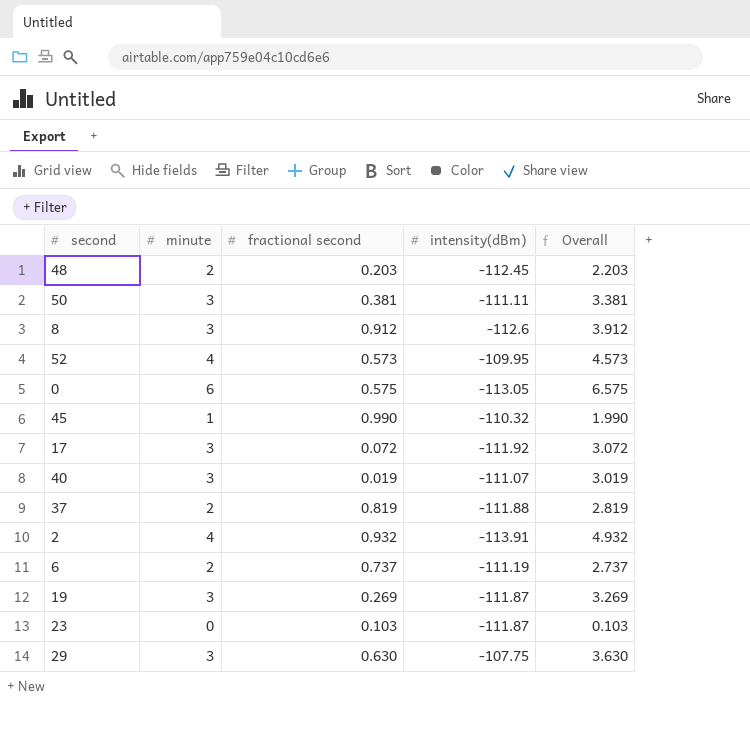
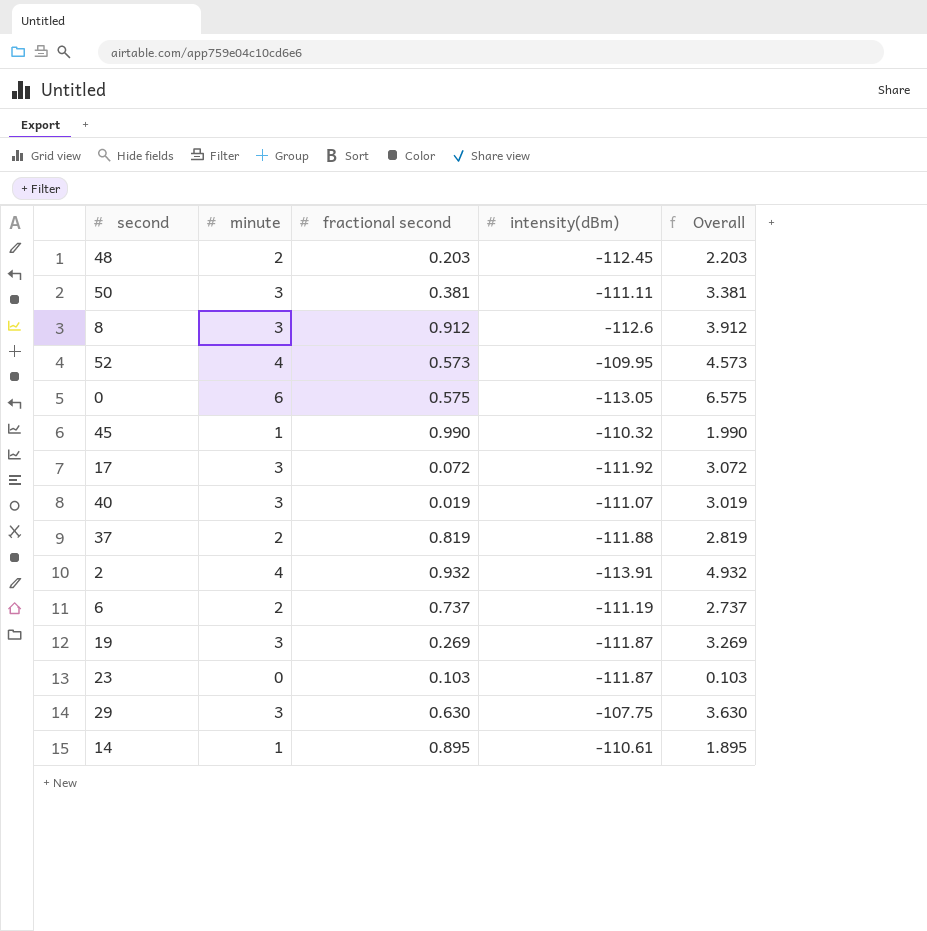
row 14: none -> 1 | 0.895 | -110.61 | 1.895

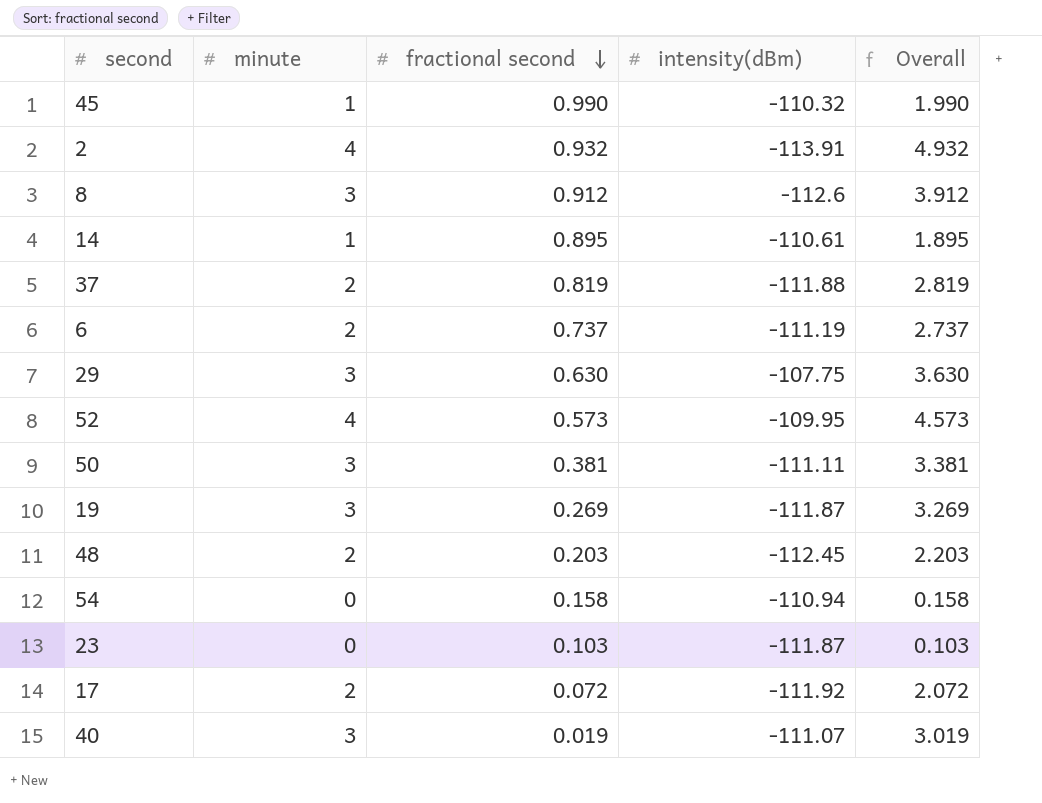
row order: none -> fractional second descending
row 0: 6 | 0.575 | -113.05 | 6.575 -> none
row 54: none -> 0 | 0.158 | -110.94 | 0.158
17 | minute: 3 -> 2
17 | Overall: 3.072 -> 2.072

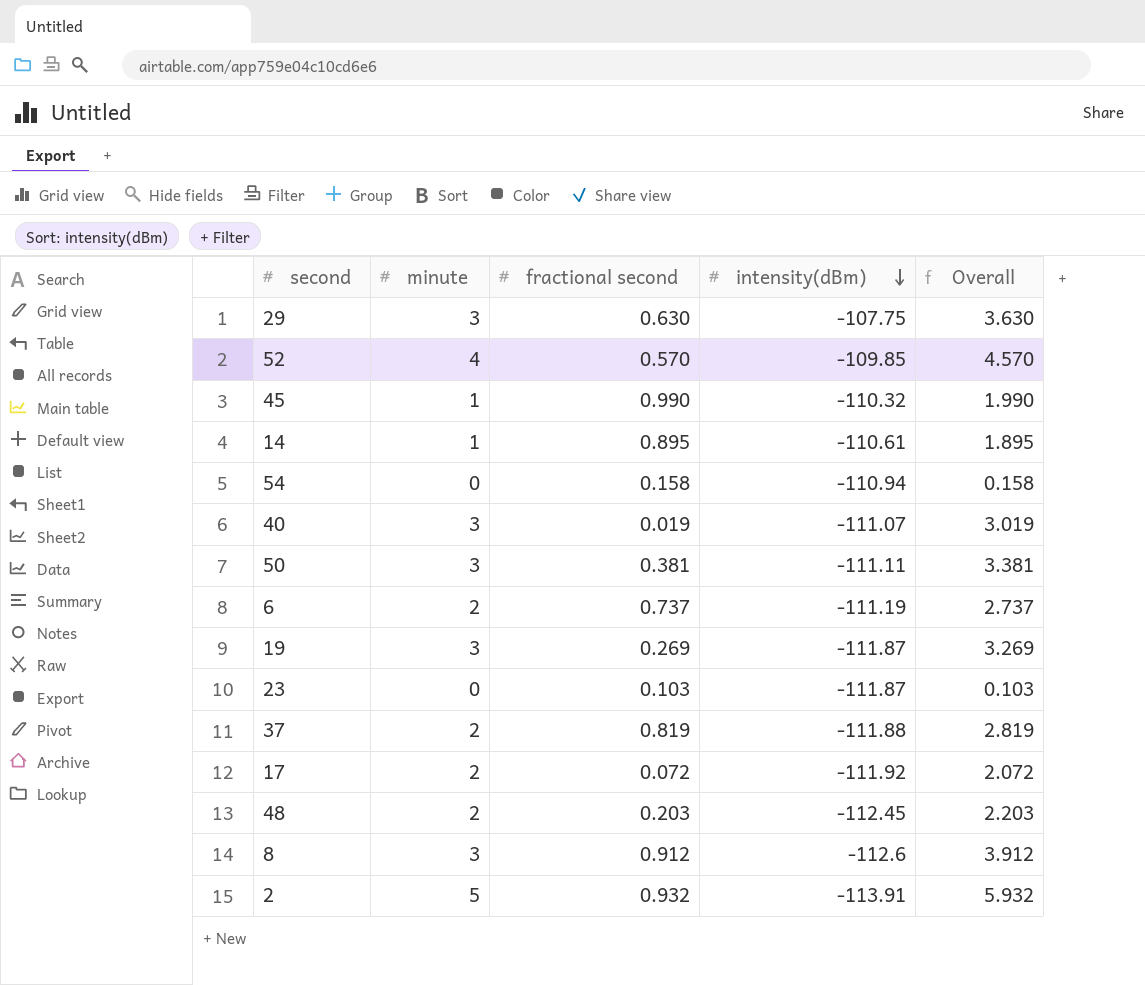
row order: fractional second descending -> intensity(dBm) descending
52 | fractional second: 0.573 -> 0.570
52 | intensity(dBm): -109.95 -> -109.85
52 | Overall: 4.573 -> 4.570
2 | minute: 4 -> 5
2 | Overall: 4.932 -> 5.932

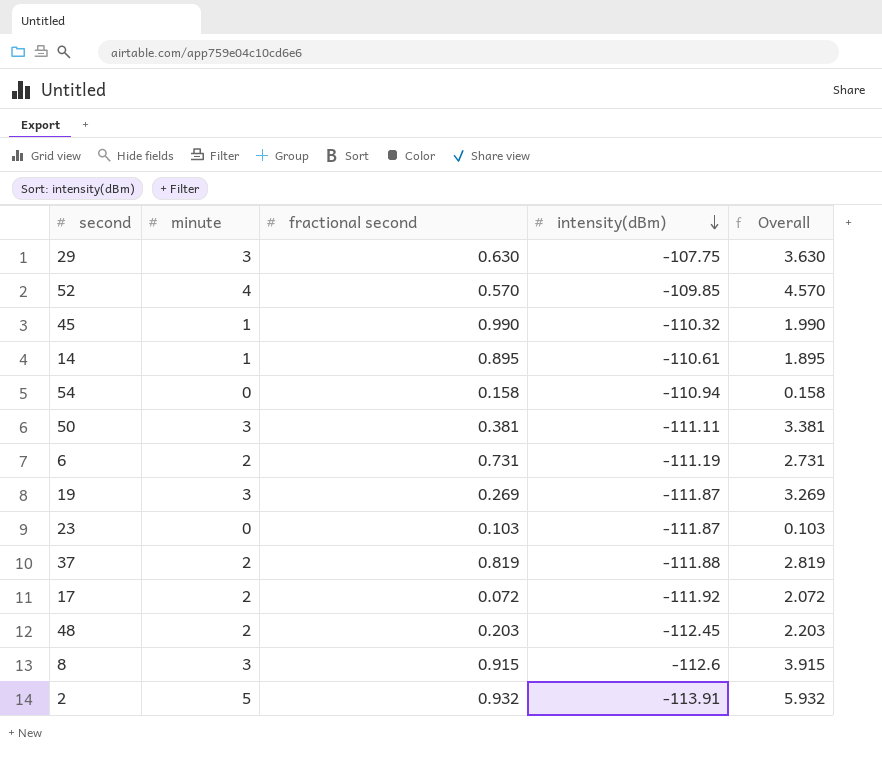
row 40: 3 | 0.019 | -111.07 | 3.019 -> none
6 | fractional second: 0.737 -> 0.731
6 | Overall: 2.737 -> 2.731
8 | fractional second: 0.912 -> 0.915
8 | Overall: 3.912 -> 3.915

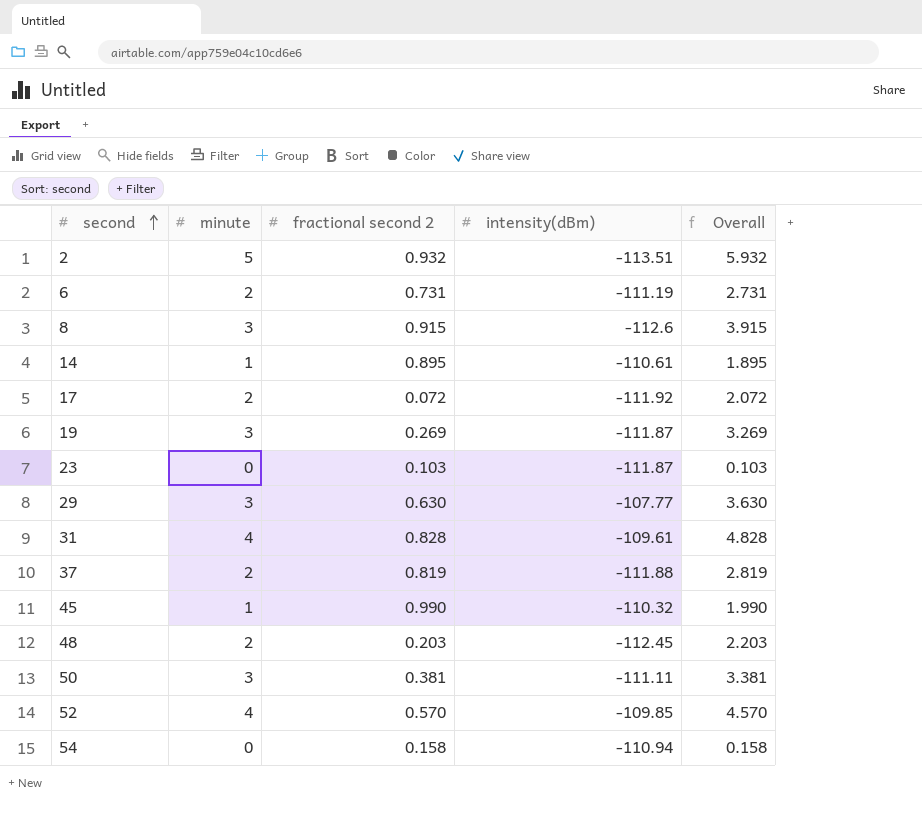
row order: intensity(dBm) descending -> second ascending
column name: fractional second -> fractional second 2
2 | intensity(dBm): -113.91 -> -113.51
29 | intensity(dBm): -107.75 -> -107.77
row 31: none -> 4 | 0.828 | -109.61 | 4.828

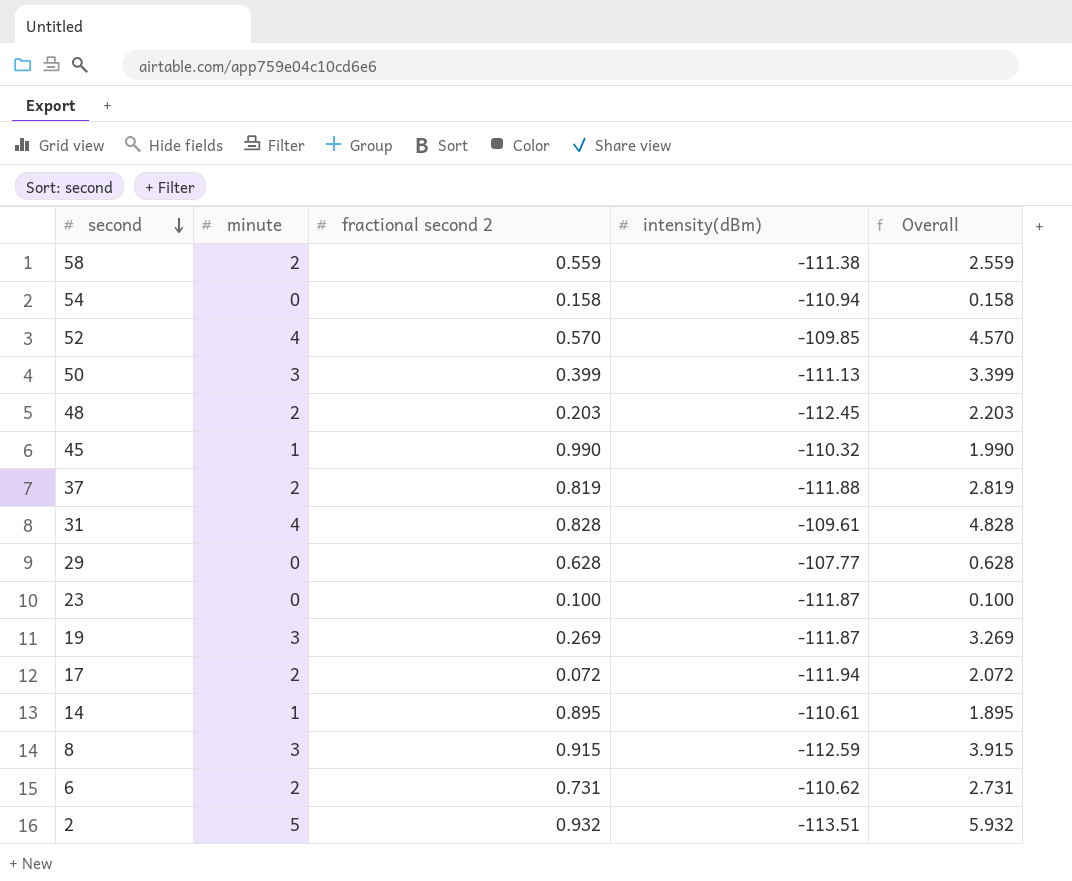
row order: second ascending -> second descending
row 58: none -> 2 | 0.559 | -111.38 | 2.559
50 | fractional second 2: 0.381 -> 0.399
50 | intensity(dBm): -111.11 -> -111.13
50 | Overall: 3.381 -> 3.399
29 | minute: 3 -> 0
29 | fractional second 2: 0.630 -> 0.628
29 | Overall: 3.630 -> 0.628
23 | fractional second 2: 0.103 -> 0.100
23 | Overall: 0.103 -> 0.100
17 | intensity(dBm): -111.92 -> -111.94
8 | intensity(dBm): -112.6 -> -112.59
6 | intensity(dBm): -111.19 -> -110.62

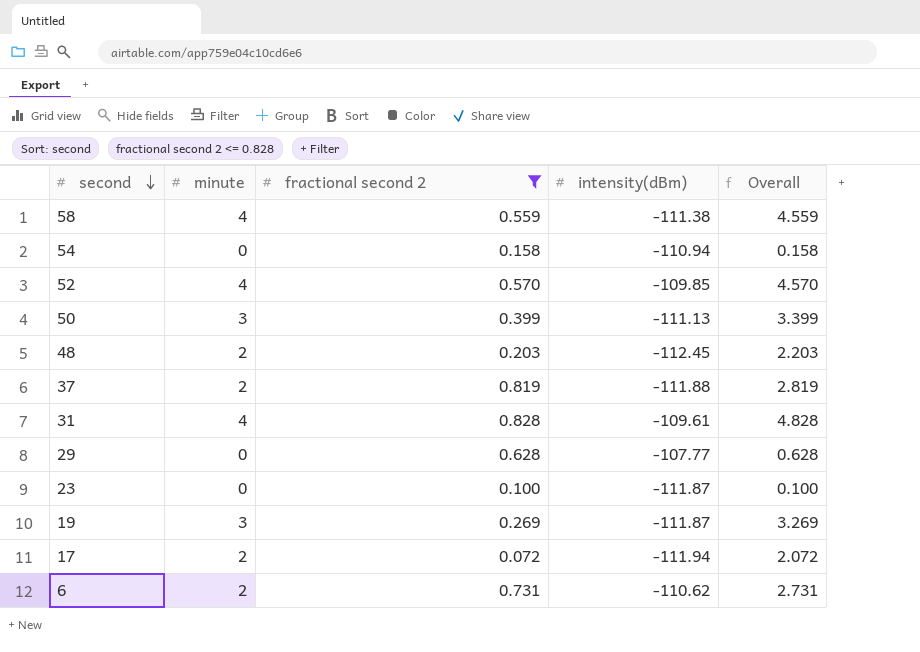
filter: none -> fractional second 2 <= 0.828
58 | minute: 2 -> 4
58 | Overall: 2.559 -> 4.559

